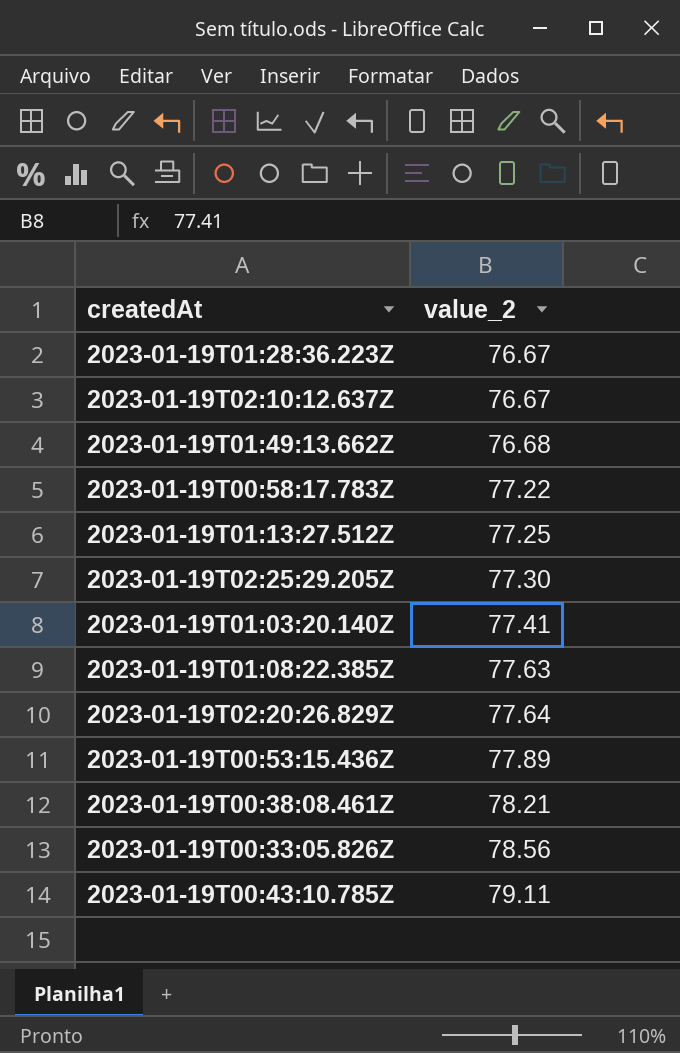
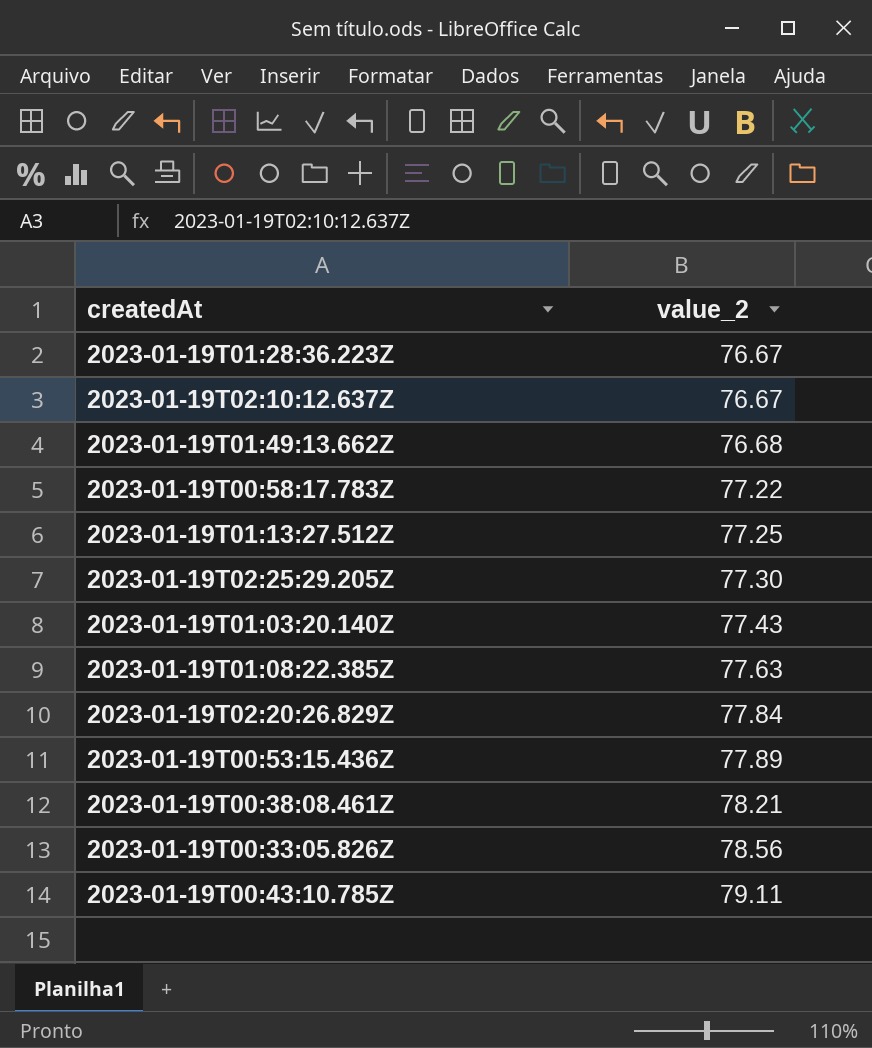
2023-01-19T01:03:20.140Z | value_2: 77.41 -> 77.43
2023-01-19T02:20:26.829Z | value_2: 77.64 -> 77.84

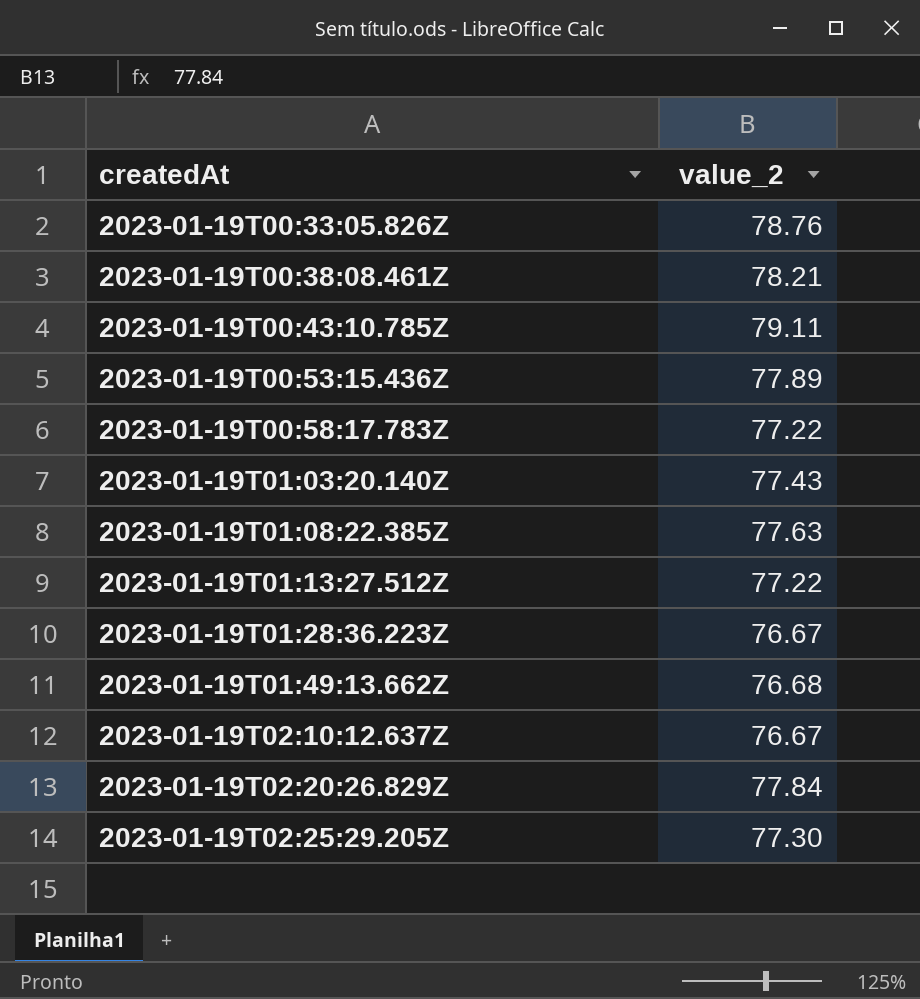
row order: value_2 ascending -> createdAt ascending
2023-01-19T00:33:05.826Z | value_2: 78.56 -> 78.76
2023-01-19T01:13:27.512Z | value_2: 77.25 -> 77.22

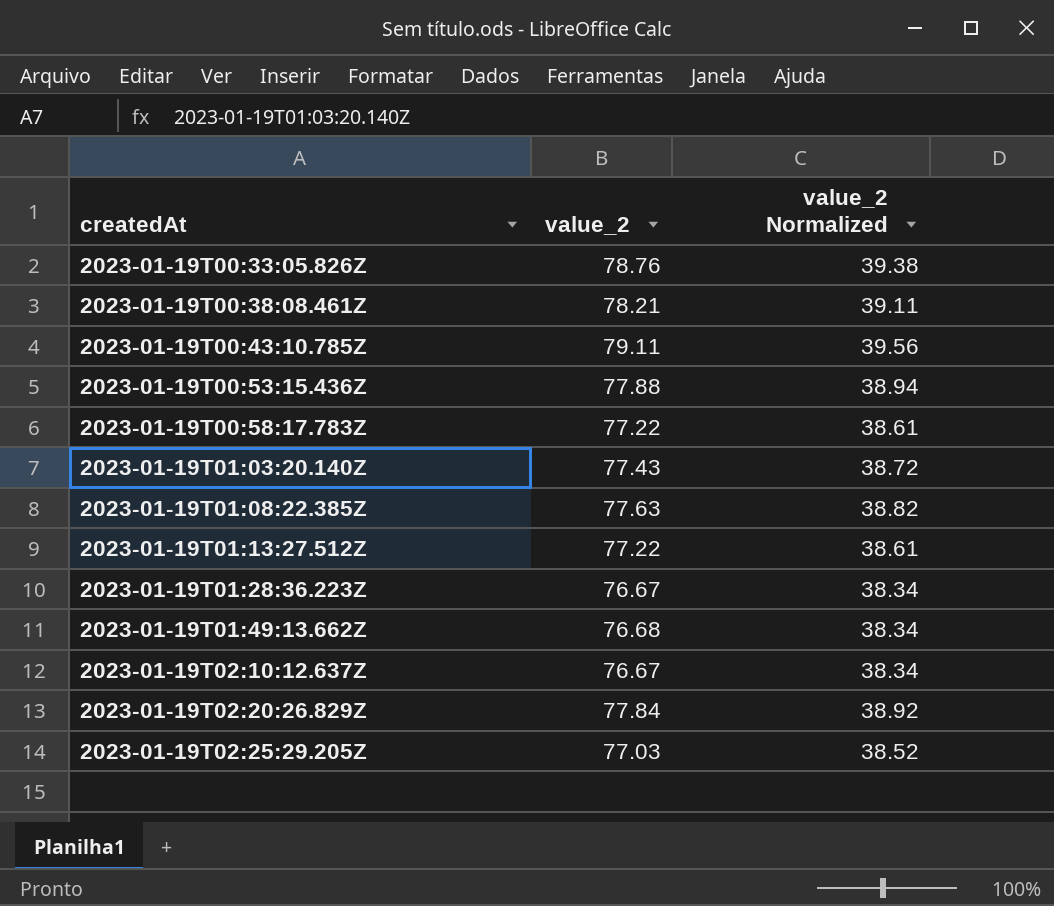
column value_2 Normalized | formula: none -> [value_2] * 0.5
2023-01-19T00:53:15.436Z | value_2: 77.89 -> 77.88
2023-01-19T02:25:29.205Z | value_2: 77.30 -> 77.03

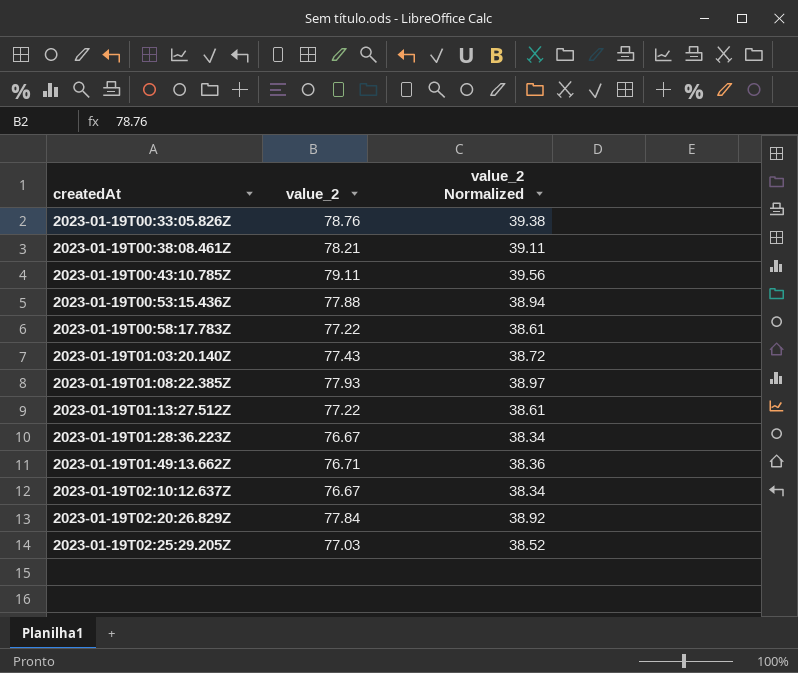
2023-01-19T01:08:22.385Z | value_2: 77.63 -> 77.93
2023-01-19T01:08:22.385Z | value_2 Normalized: 38.82 -> 38.97
2023-01-19T01:49:13.662Z | value_2: 76.68 -> 76.71
2023-01-19T01:49:13.662Z | value_2 Normalized: 38.34 -> 38.36

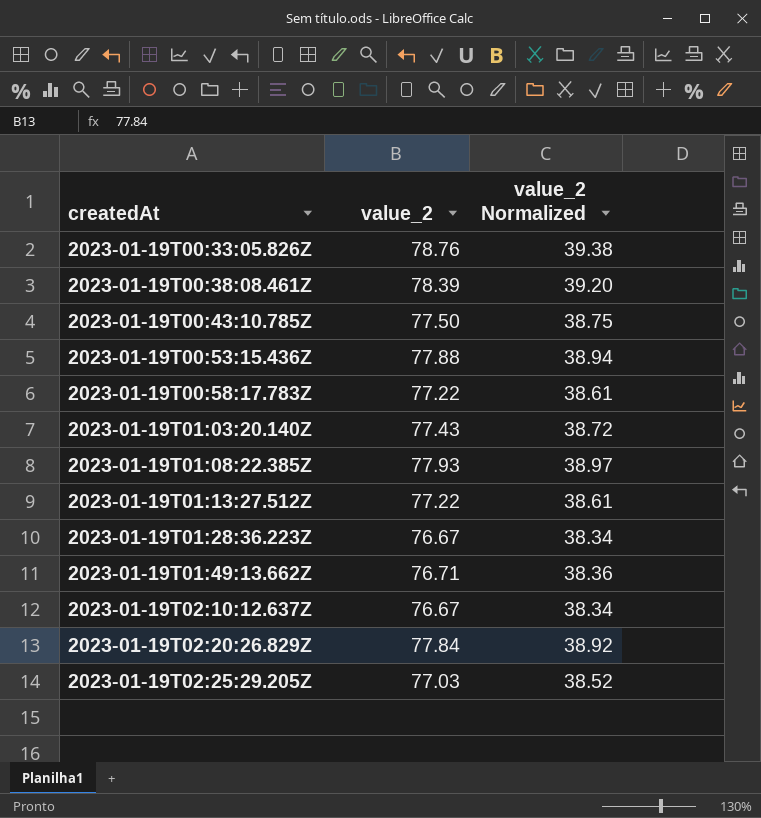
2023-01-19T00:38:08.461Z | value_2: 78.21 -> 78.39
2023-01-19T00:38:08.461Z | value_2 Normalized: 39.11 -> 39.20
2023-01-19T00:43:10.785Z | value_2: 79.11 -> 77.50
2023-01-19T00:43:10.785Z | value_2 Normalized: 39.56 -> 38.75

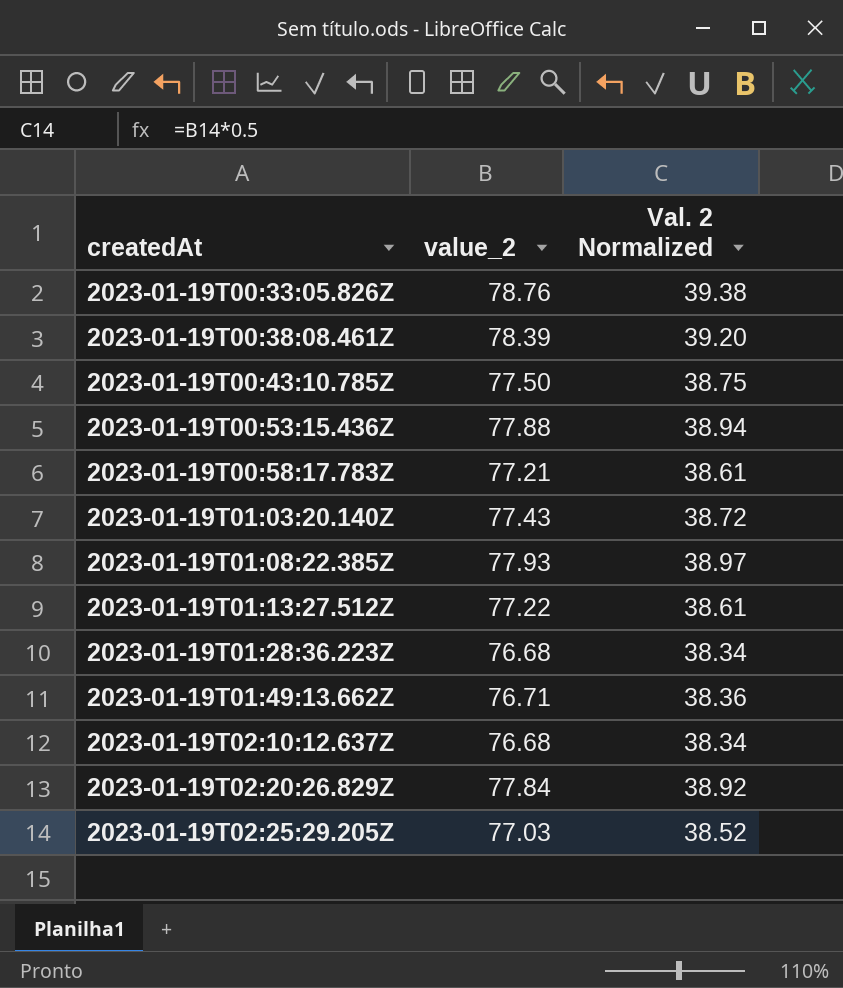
column name: value_2 Normalized -> Val. 2 Normalized
2023-01-19T00:58:17.783Z | value_2: 77.22 -> 77.21
2023-01-19T01:28:36.223Z | value_2: 76.67 -> 76.68
2023-01-19T02:10:12.637Z | value_2: 76.67 -> 76.68

